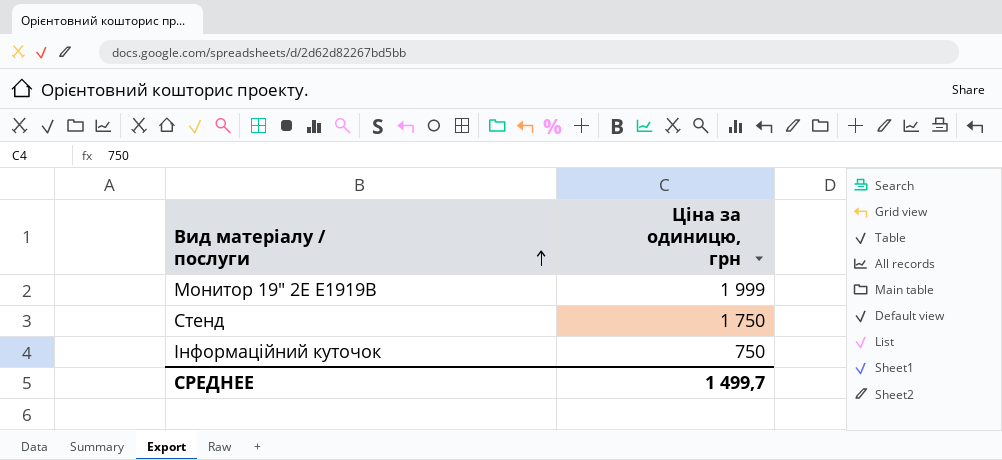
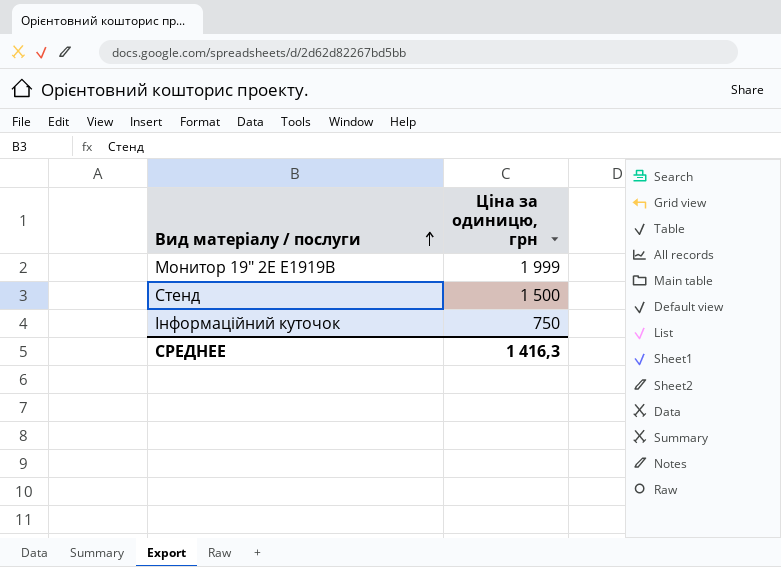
Стенд | Ціна за одиницю, грн: 1 750 -> 1 500
СРЕДНЕЕ | Ціна за одиницю, грн: 1 499,7 -> 1 416,3

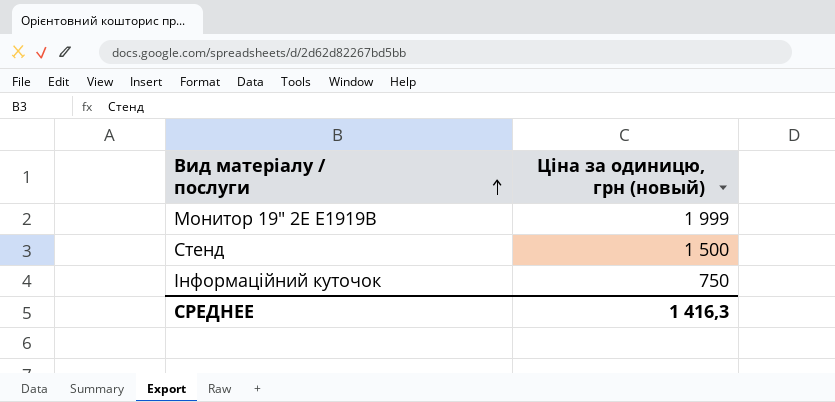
column name: Ціна за одиницю, грн -> Ціна за одиницю, грн (новый)

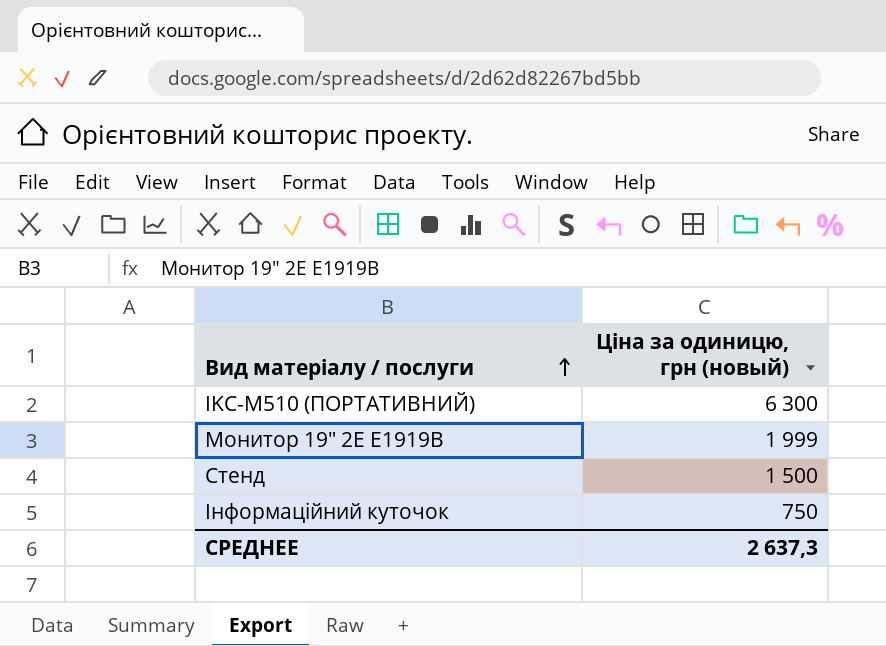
row IKC-М510 (ПОРТАТИВНИЙ): none -> 6 300
СРЕДНЕЕ | Ціна за одиницю, грн (новый): 1 416,3 -> 2 637,3

